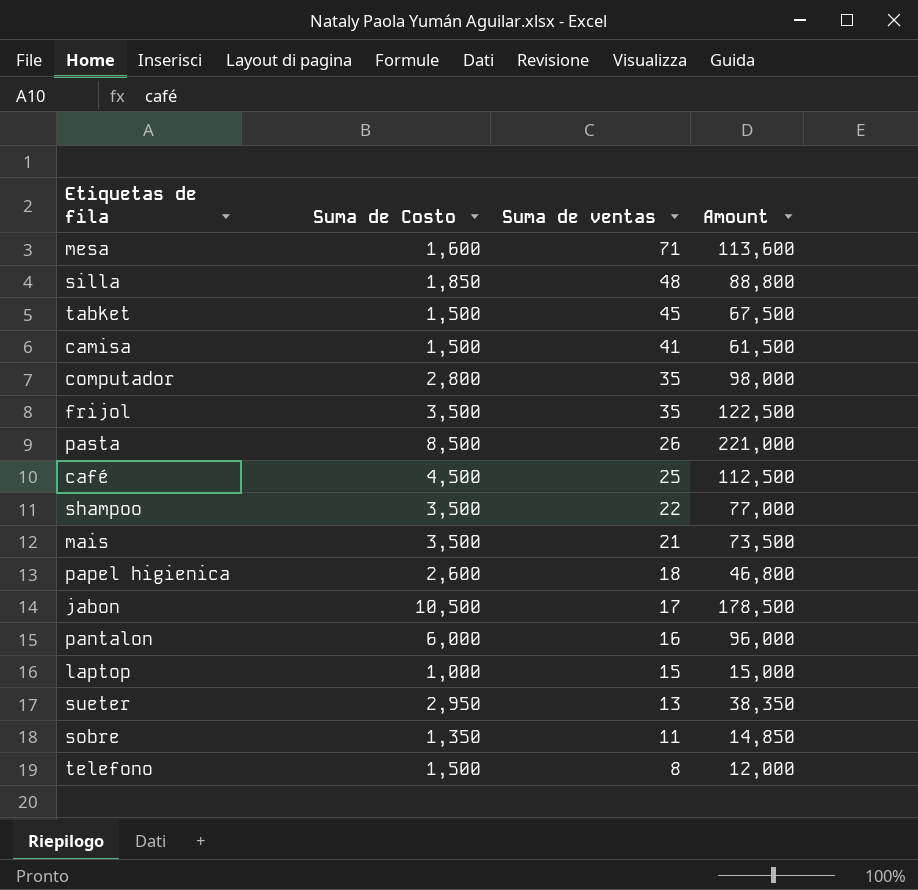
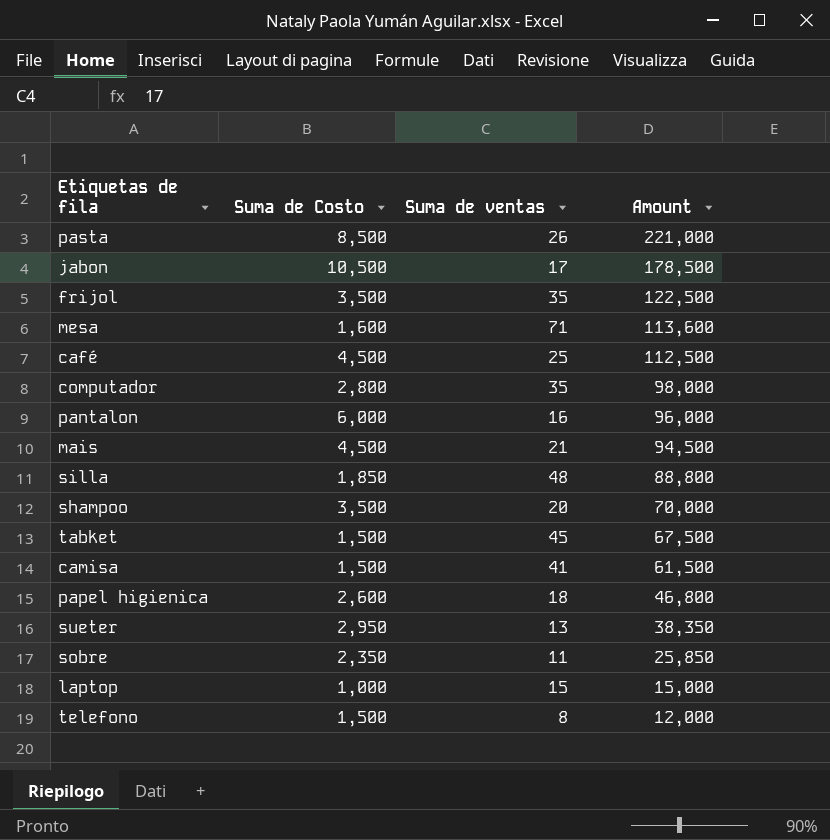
row order: Suma de ventas descending -> Amount descending
mais | Suma de Costo: 3,500 -> 4,500
mais | Amount: 73,500 -> 94,500
shampoo | Suma de ventas: 22 -> 20
shampoo | Amount: 77,000 -> 70,000
sobre | Suma de Costo: 1,350 -> 2,350
sobre | Amount: 14,850 -> 25,850

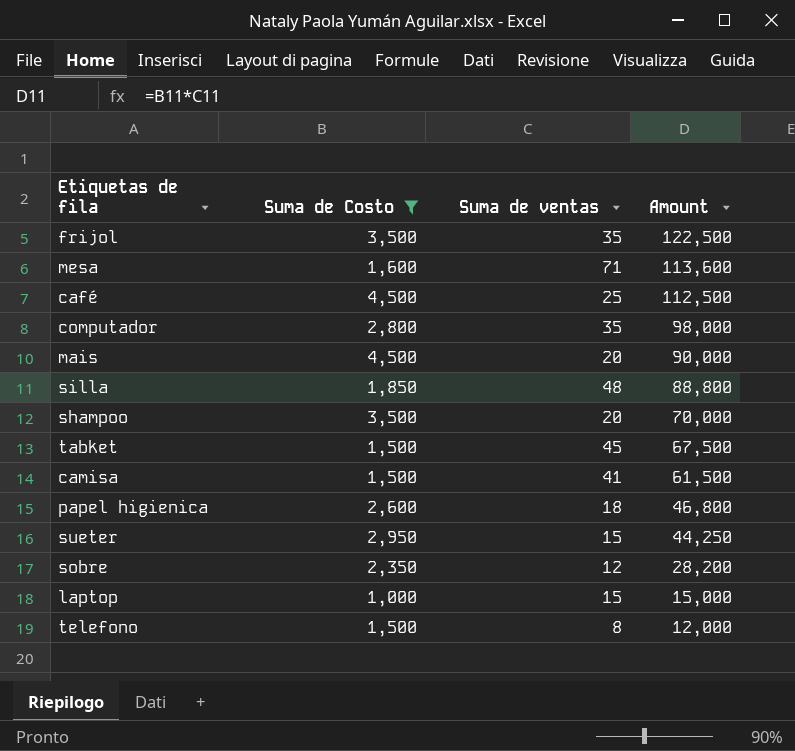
filter: none -> Suma de Costo <= 4,500
mais | Suma de ventas: 21 -> 20
mais | Amount: 94,500 -> 90,000
sueter | Suma de ventas: 13 -> 15
sueter | Amount: 38,350 -> 44,250
sobre | Suma de ventas: 11 -> 12
sobre | Amount: 25,850 -> 28,200

